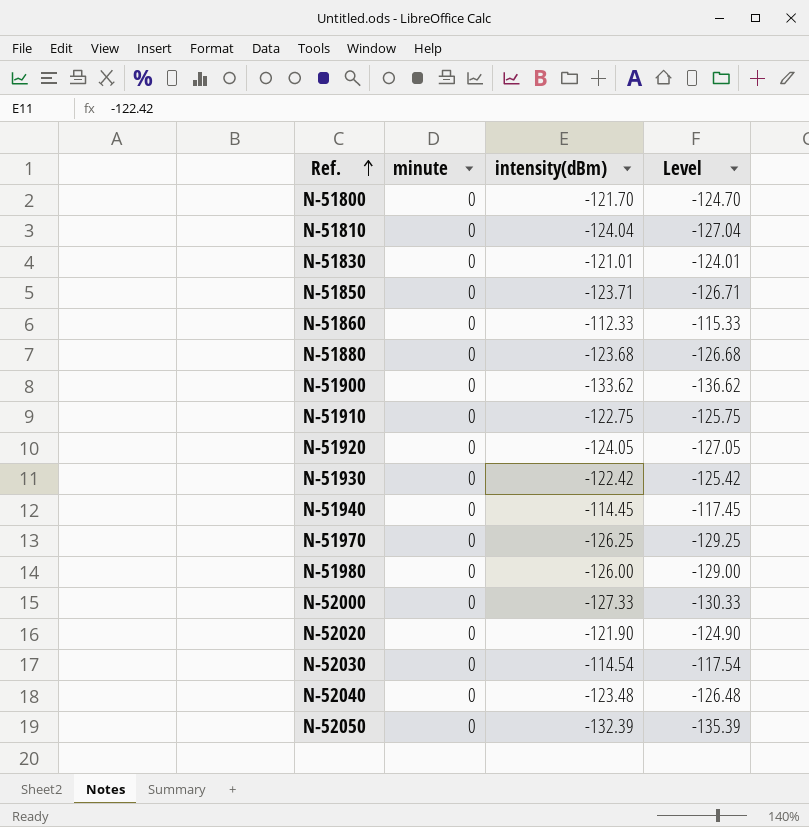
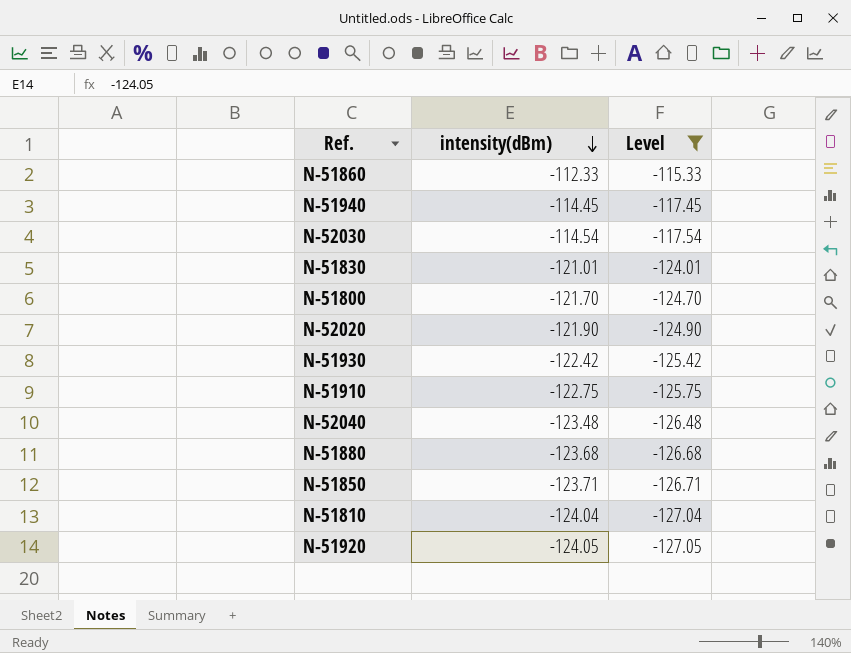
filter: none -> Level >= -127.05
row order: Ref. ascending -> intensity(dBm) descending
column minute | position: 2 -> none

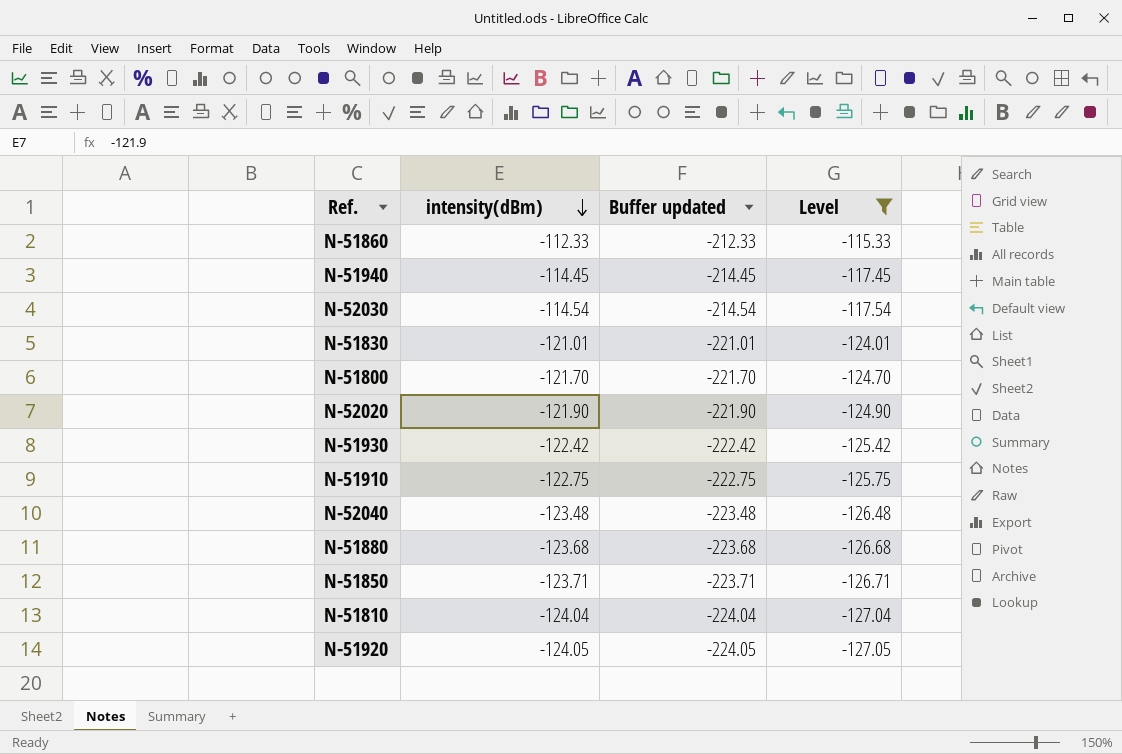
column Buffer updated | formula: none -> [intensity(dBm)] - 100

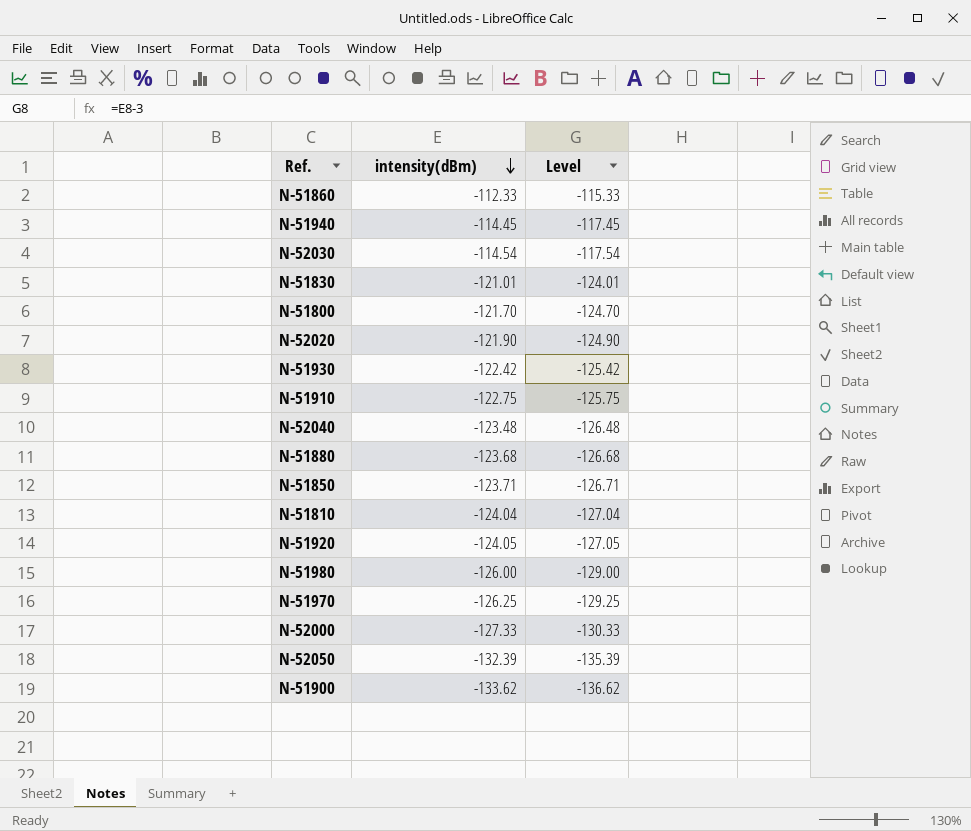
filter: Level >= -127.05 -> none
column Buffer updated | formula: [intensity(dBm)] - 100 -> none

